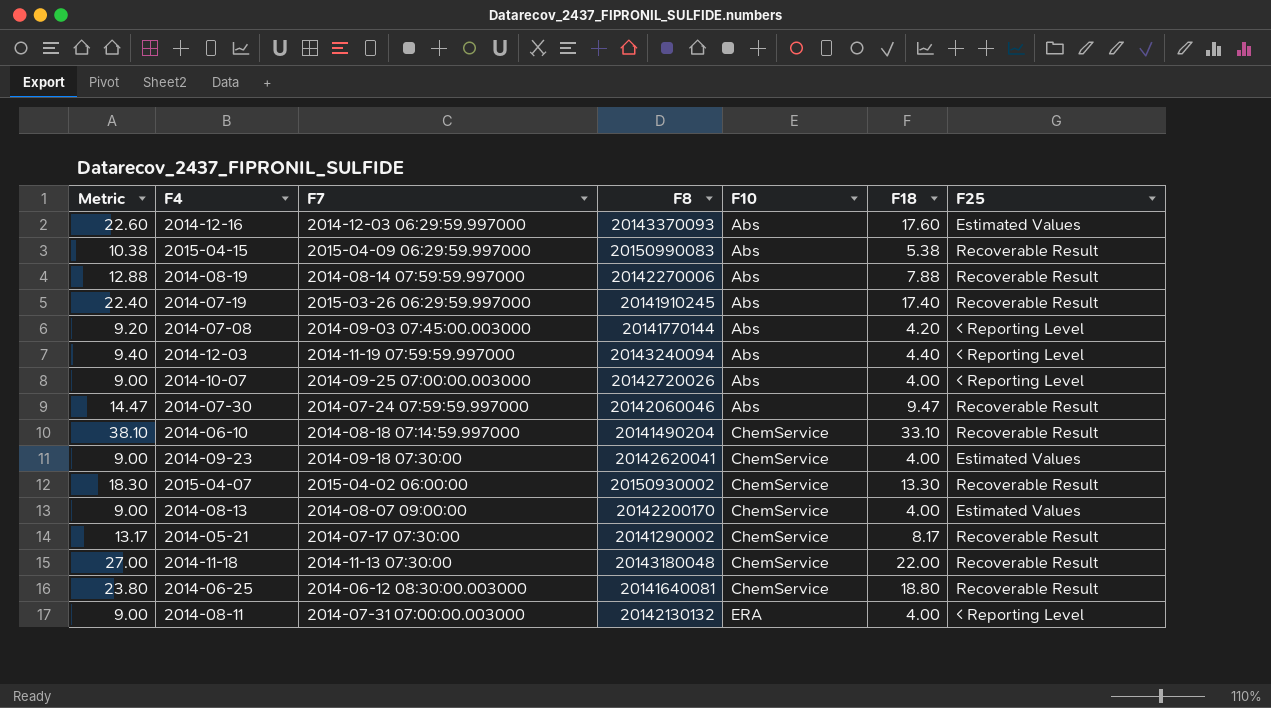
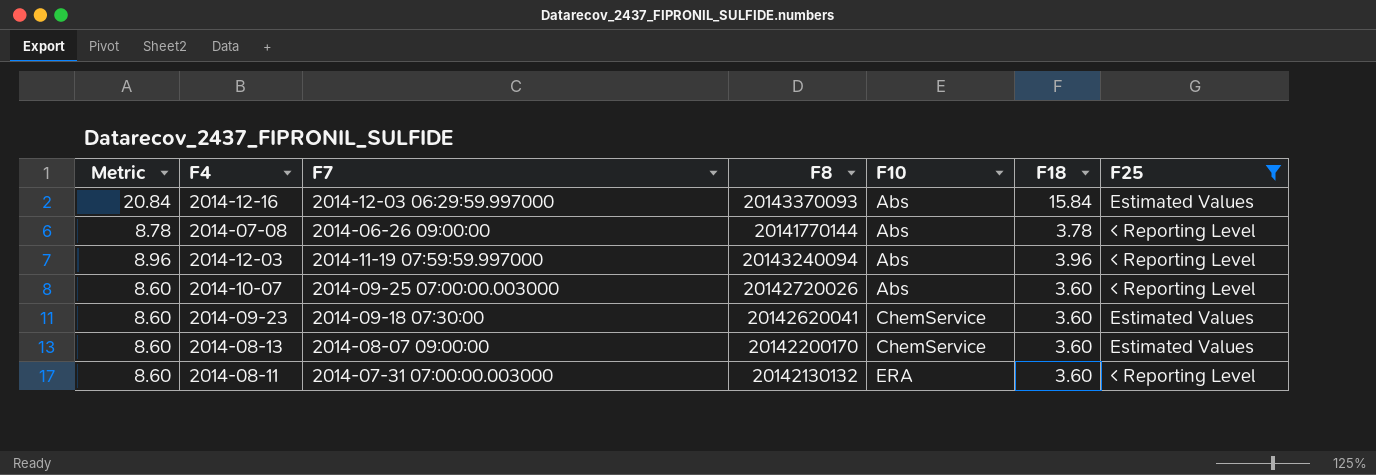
filter: none -> F25 != Recoverable Result
2014-12-16 | Metric: 22.60 -> 20.84
2014-12-16 | F18: 17.60 -> 15.84
2014-07-08 | Metric: 9.20 -> 8.78
2014-07-08 | F7: 2014-09-03 07:45:00.003000 -> 2014-06-26 09:00:00
2014-07-08 | F18: 4.20 -> 3.78
2014-12-03 | Metric: 9.40 -> 8.96
2014-12-03 | F18: 4.40 -> 3.96
2014-10-07 | Metric: 9.00 -> 8.60
2014-10-07 | F18: 4.00 -> 3.60
2014-09-23 | Metric: 9.00 -> 8.60
2014-09-23 | F18: 4.00 -> 3.60
2014-08-13 | Metric: 9.00 -> 8.60
2014-08-13 | F18: 4.00 -> 3.60
2014-08-11 | Metric: 9.00 -> 8.60
2014-08-11 | F18: 4.00 -> 3.60

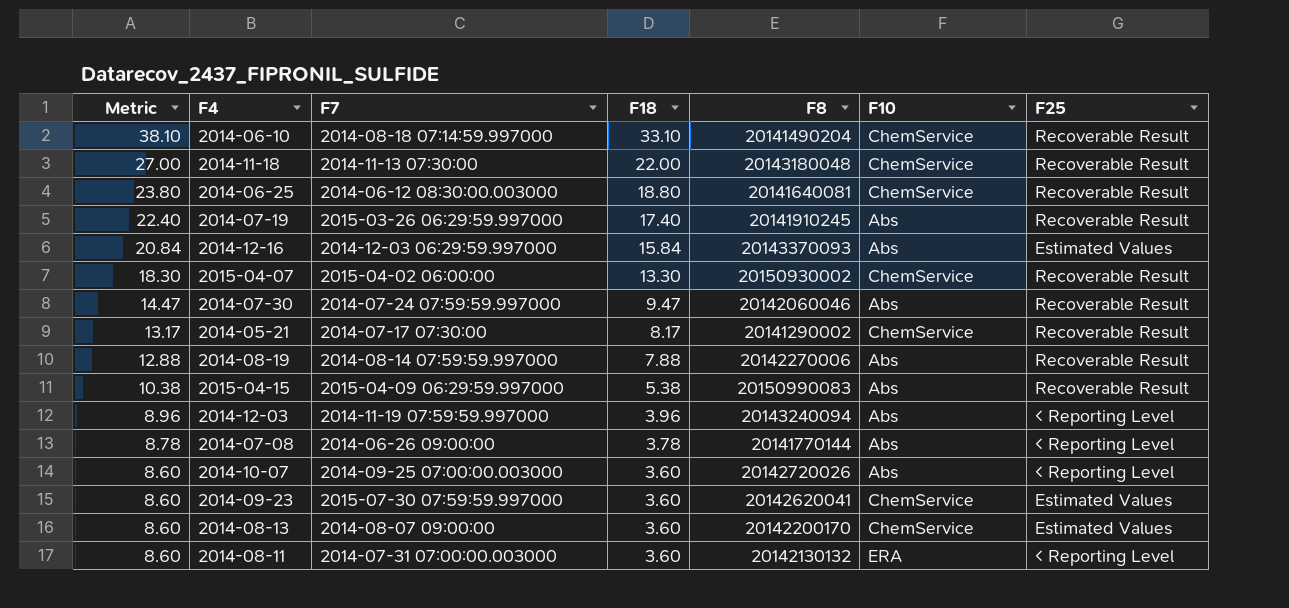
filter: F25 != Recoverable Result -> none
row order: F10 ascending -> Metric descending
column F18 | position: 6 -> 4
2014-09-23 | F7: 2014-09-18 07:30:00 -> 2015-07-30 07:59:59.997000

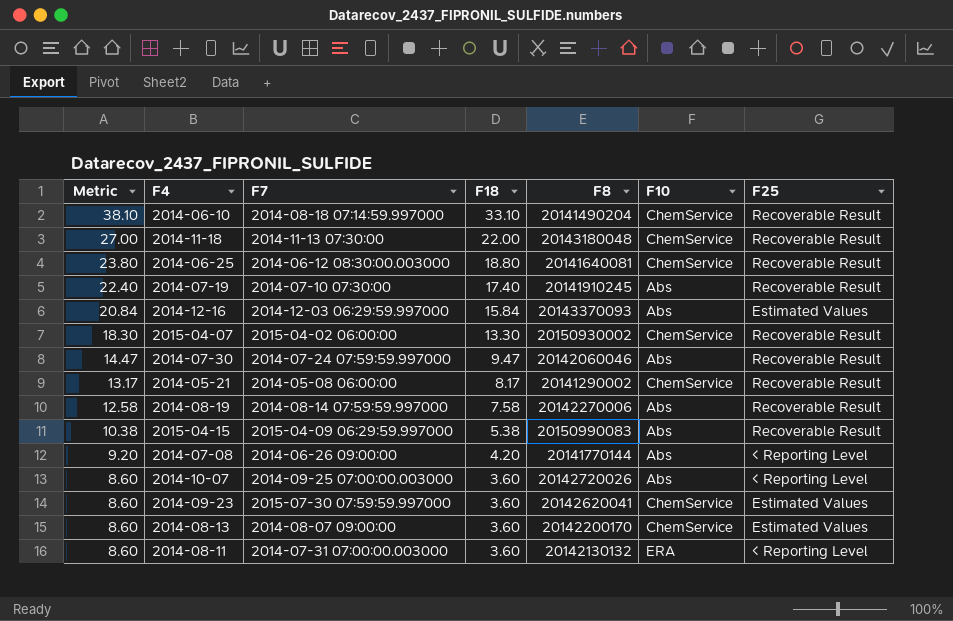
row 2014-12-03: 8.96 | 2014-11-19 07:59:59.997000 | 3.96 | 20143240094 | Abs | < Reporting Level -> none
2014-07-19 | F7: 2015-03-26 06:29:59.997000 -> 2014-07-10 07:30:00
2014-05-21 | F7: 2014-07-17 07:30:00 -> 2014-05-08 06:00:00
2014-08-19 | Metric: 12.88 -> 12.58
2014-08-19 | F18: 7.88 -> 7.58
2014-07-08 | Metric: 8.78 -> 9.20
2014-07-08 | F18: 3.78 -> 4.20

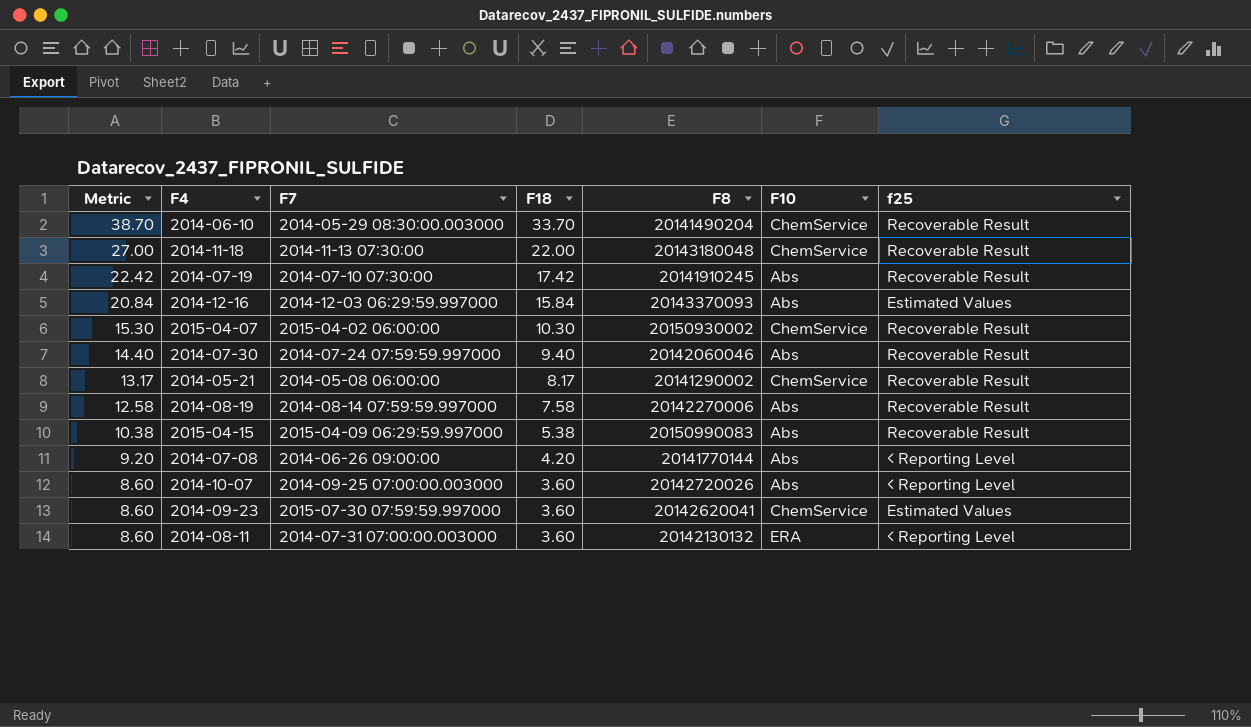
column name: F25 -> f25
row 2014-06-25: 23.80 | 2014-06-12 08:30:00.003000 | 18.80 | 20141640081 | ChemService | Recoverable Result -> none
row 2014-08-13: 8.60 | 2014-08-07 09:00:00 | 3.60 | 20142200170 | ChemService | Estimated Values -> none
2014-06-10 | Metric: 38.10 -> 38.70
2014-06-10 | F7: 2014-08-18 07:14:59.997000 -> 2014-05-29 08:30:00.003000
2014-06-10 | F18: 33.10 -> 33.70
2014-07-19 | Metric: 22.40 -> 22.42
2014-07-19 | F18: 17.40 -> 17.42
2015-04-07 | Metric: 18.30 -> 15.30
2015-04-07 | F18: 13.30 -> 10.30
2014-07-30 | Metric: 14.47 -> 14.40
2014-07-30 | F18: 9.47 -> 9.40

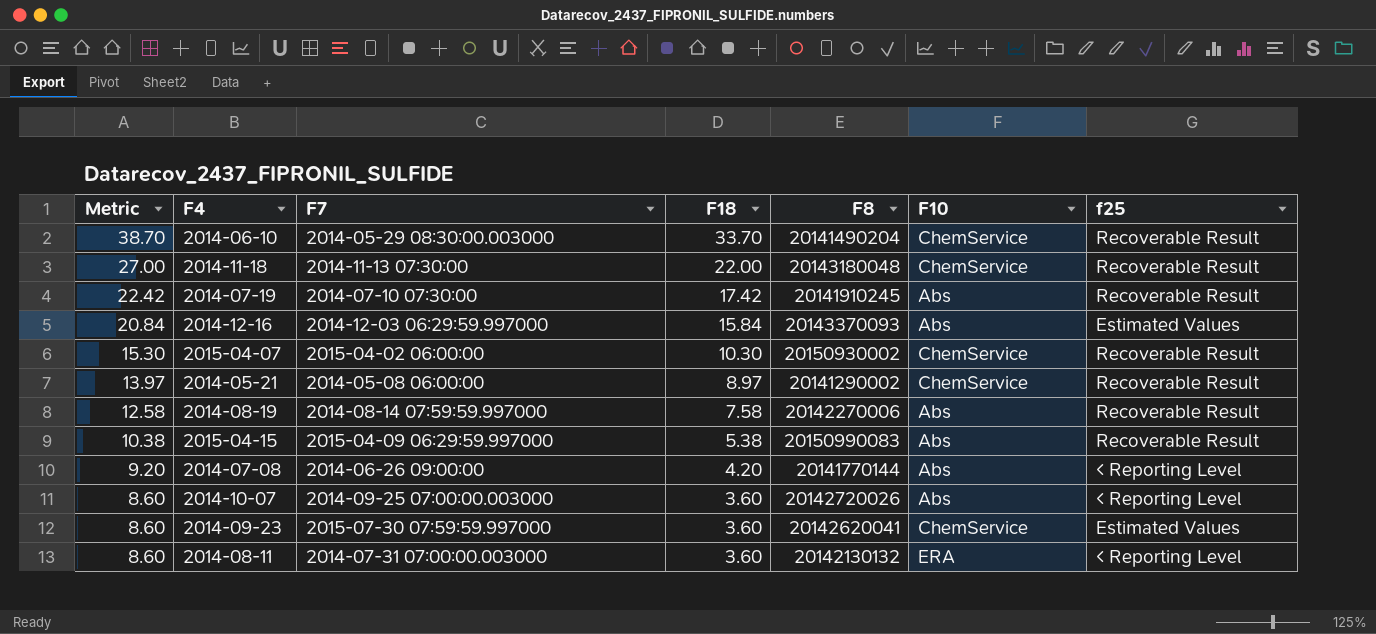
row 2014-07-30: 14.40 | 2014-07-24 07:59:59.997000 | 9.40 | 20142060046 | Abs | Recoverable Result -> none
2014-05-21 | Metric: 13.17 -> 13.97
2014-05-21 | F18: 8.17 -> 8.97

